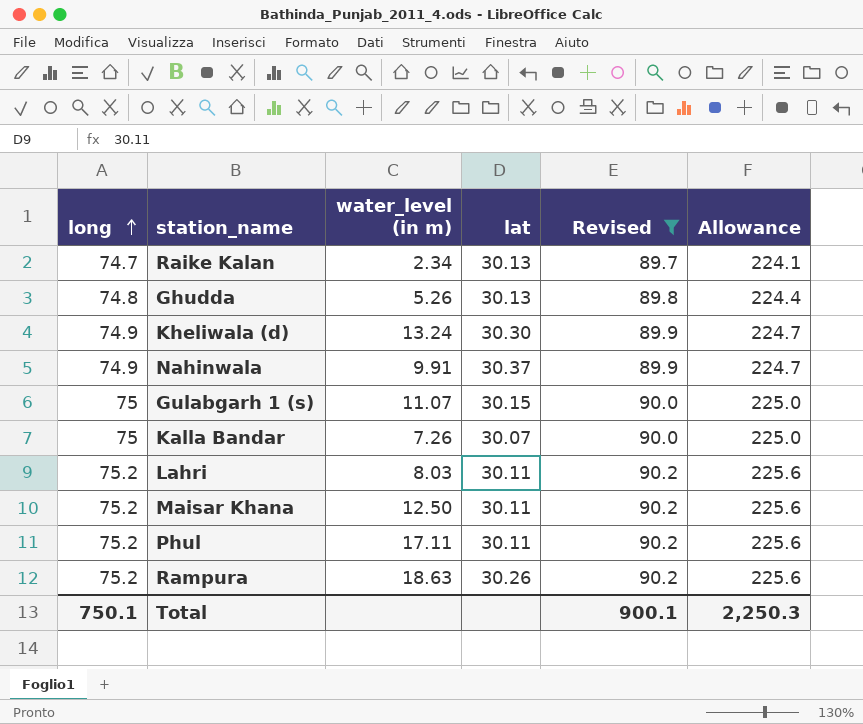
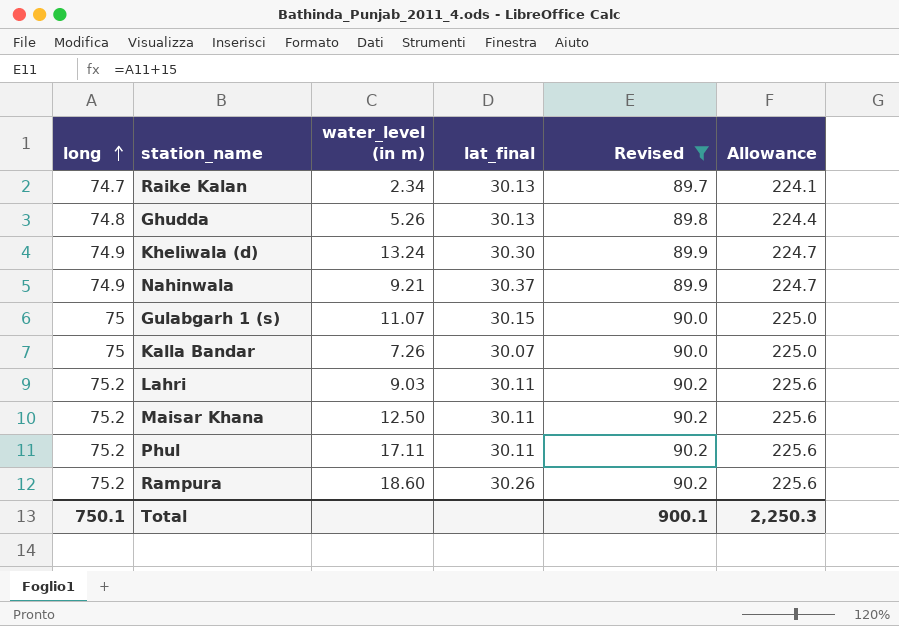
column name: lat -> lat_final
Nahinwala | water_level (in m): 9.91 -> 9.21
Lahri | water_level (in m): 8.03 -> 9.03
Rampura | water_level (in m): 18.63 -> 18.60

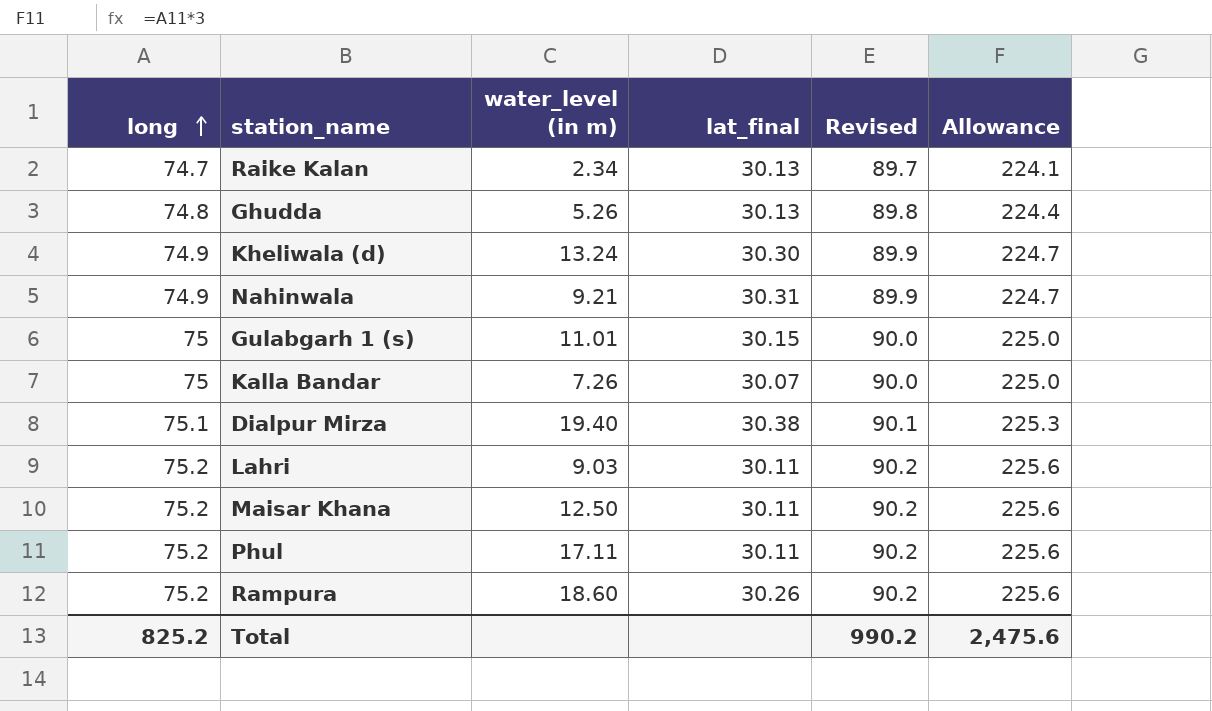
filter: Revised != 90.1 -> none
Nahinwala | lat_final: 30.37 -> 30.31
Gulabgarh 1 (s) | water_level (in m): 11.07 -> 11.01
Total | long: 750.1 -> 825.2
Total | Revised: 900.1 -> 990.2
Total | Allowance: 2,250.3 -> 2,475.6

